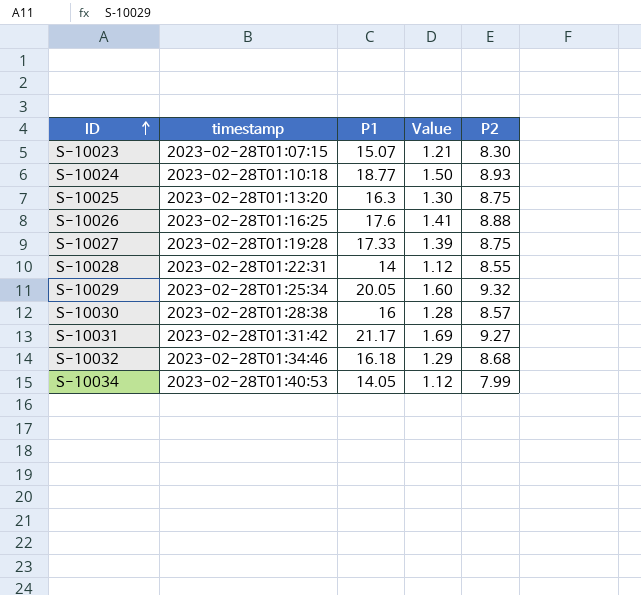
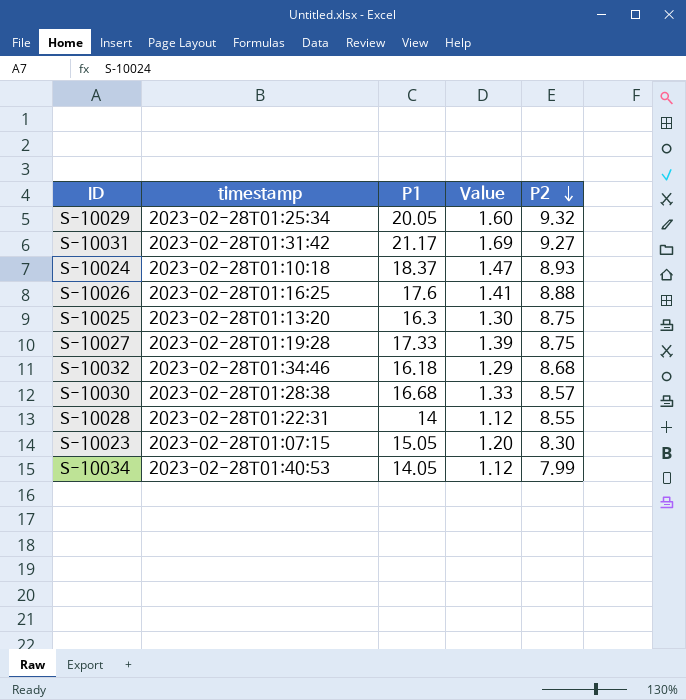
row order: ID ascending -> P2 descending
S-10024 | P1: 18.77 -> 18.37
S-10024 | Value: 1.50 -> 1.47
S-10030 | P1: 16 -> 16.68
S-10030 | Value: 1.28 -> 1.33
S-10023 | P1: 15.07 -> 15.05
S-10023 | Value: 1.21 -> 1.20

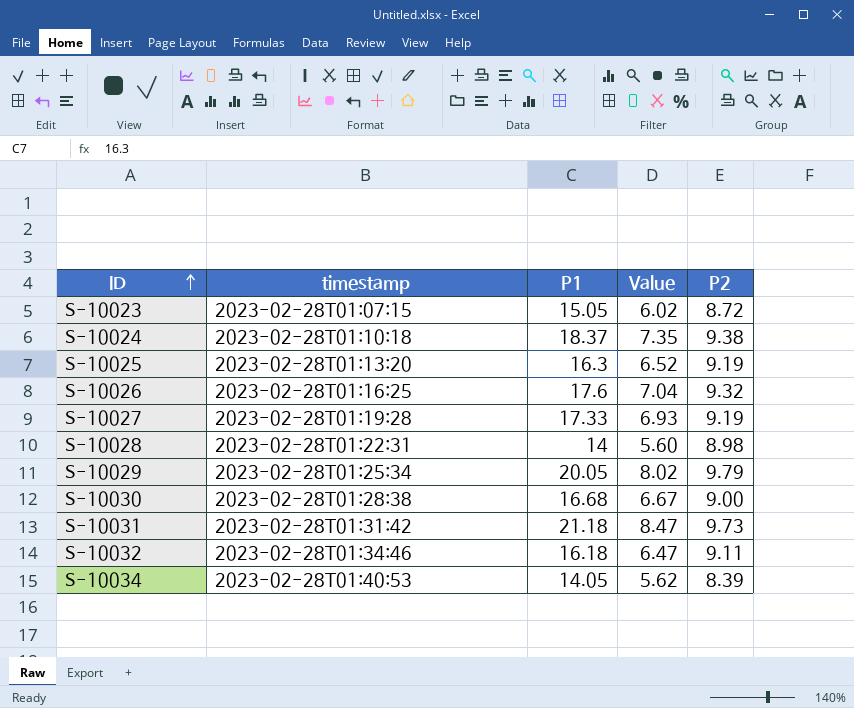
row order: P2 descending -> ID ascending
column Value | formula: [P1] * 0.08 -> [P1] * 0.4
S-10023 | P2: 8.30 -> 8.72
S-10024 | P2: 8.93 -> 9.38
S-10025 | P2: 8.75 -> 9.19
S-10026 | P2: 8.88 -> 9.32
S-10027 | P2: 8.75 -> 9.19
S-10028 | P2: 8.55 -> 8.98
S-10029 | P2: 9.32 -> 9.79
S-10030 | P2: 8.57 -> 9.00
S-10031 | P1: 21.17 -> 21.18
S-10031 | P2: 9.27 -> 9.73
S-10032 | P2: 8.68 -> 9.11
S-10034 | P2: 7.99 -> 8.39

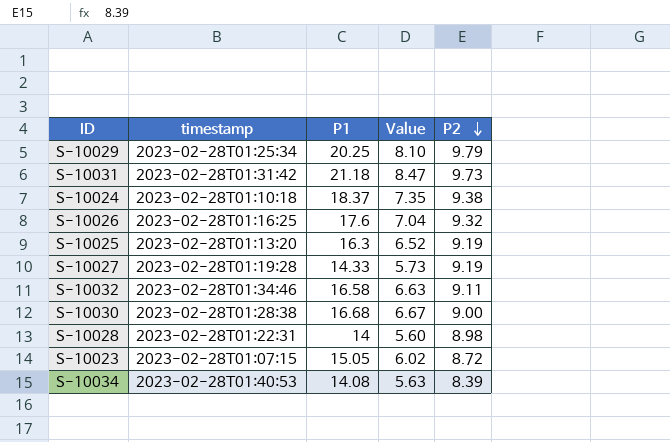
row order: ID ascending -> P2 descending
S-10029 | P1: 20.05 -> 20.25
S-10029 | Value: 8.02 -> 8.10
S-10027 | P1: 17.33 -> 14.33
S-10027 | Value: 6.93 -> 5.73
S-10032 | P1: 16.18 -> 16.58
S-10032 | Value: 6.47 -> 6.63
S-10034 | P1: 14.05 -> 14.08
S-10034 | Value: 5.62 -> 5.63

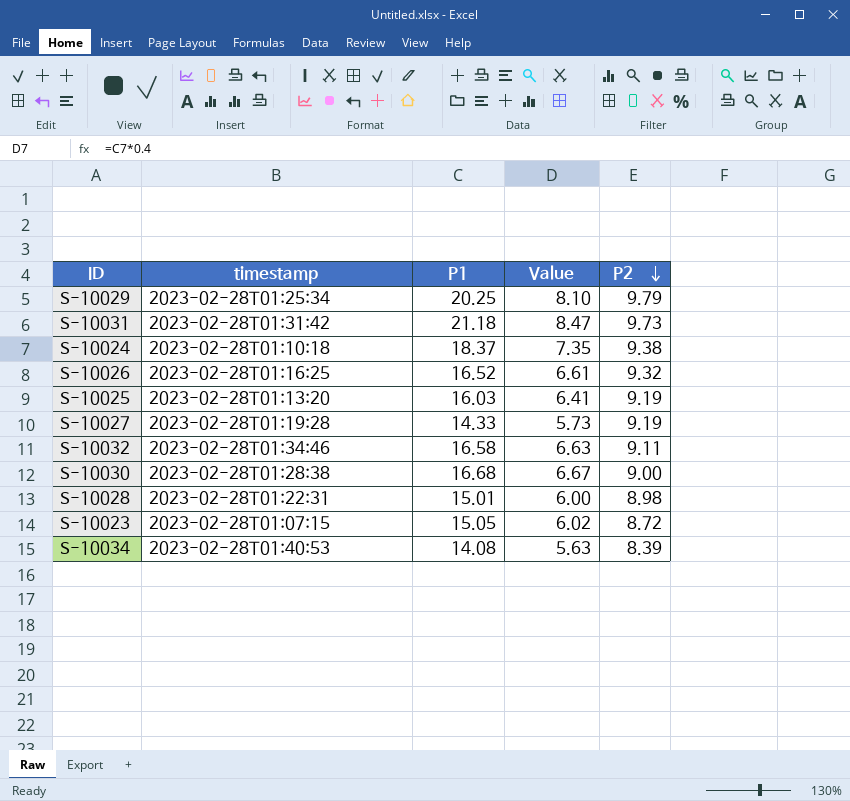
S-10026 | P1: 17.6 -> 16.52
S-10026 | Value: 7.04 -> 6.61
S-10025 | P1: 16.3 -> 16.03
S-10025 | Value: 6.52 -> 6.41
S-10028 | P1: 14 -> 15.01
S-10028 | Value: 5.60 -> 6.00

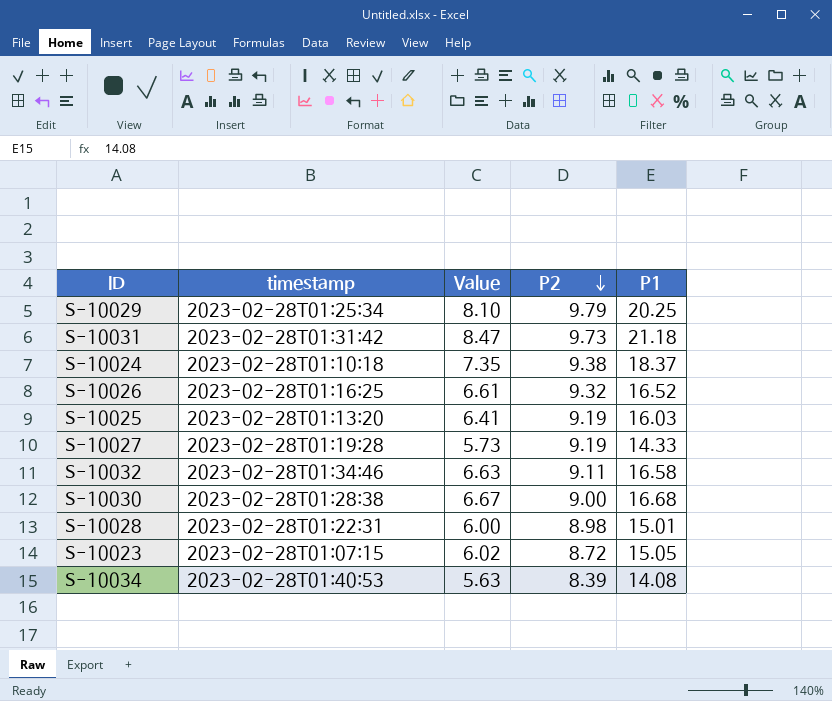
column P1 | position: 3 -> 5

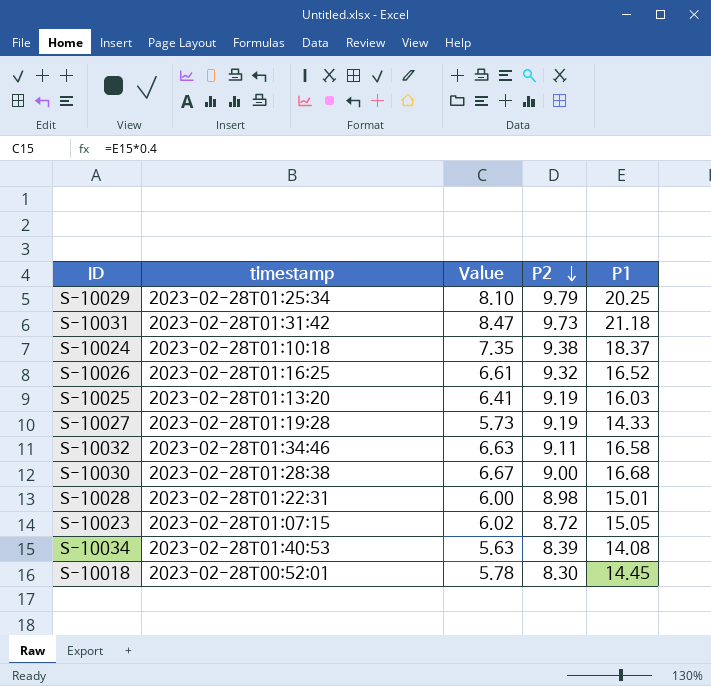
row S-10018: none -> 2023-02-28T00:52:01 | 5.78 | 8.30 | 14.45

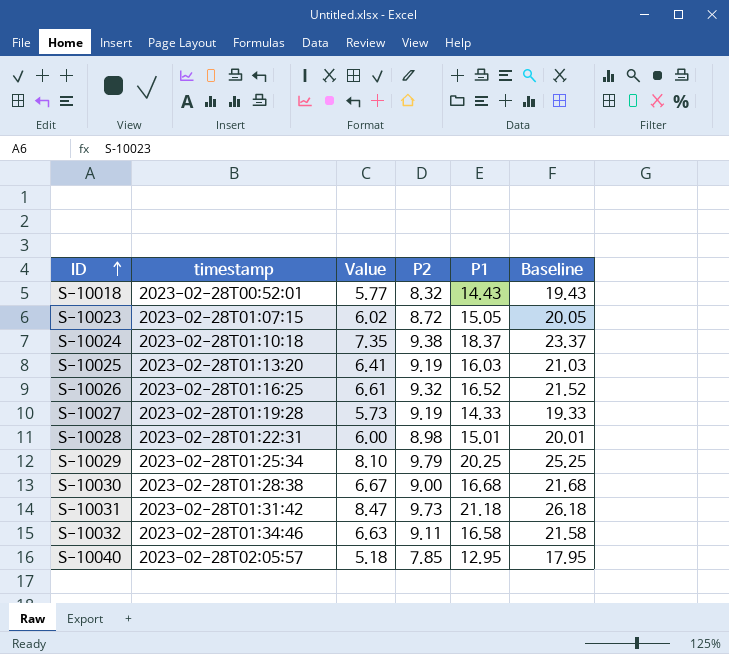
row order: P2 descending -> ID ascending
column Baseline | formula: none -> [P1] + 5
row S-10034: 2023-02-28T01:40:53 | 5.63 | 8.39 | 14.08 -> none
S-10018 | Value: 5.78 -> 5.77
S-10018 | P2: 8.30 -> 8.32
S-10018 | P1: 14.45 -> 14.43
row S-10040: none -> 2023-02-28T02:05:57 | 5.18 | 7.85 | 12.95 | 17.95

